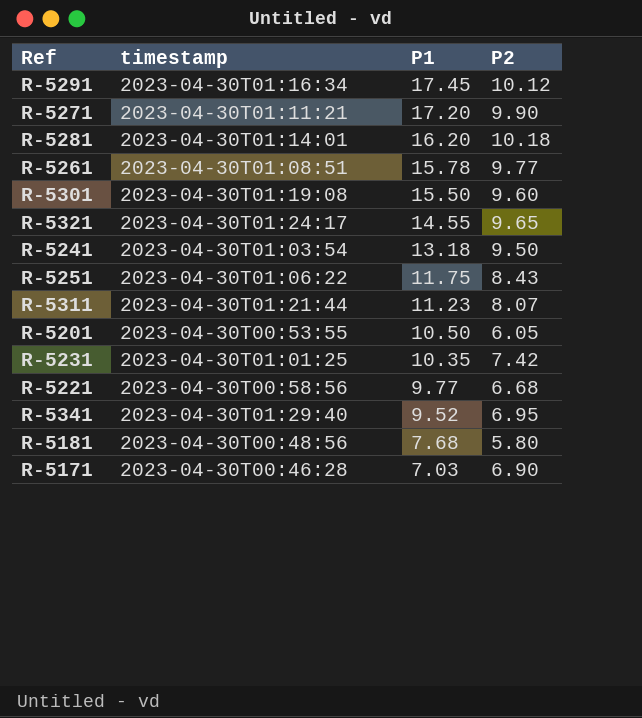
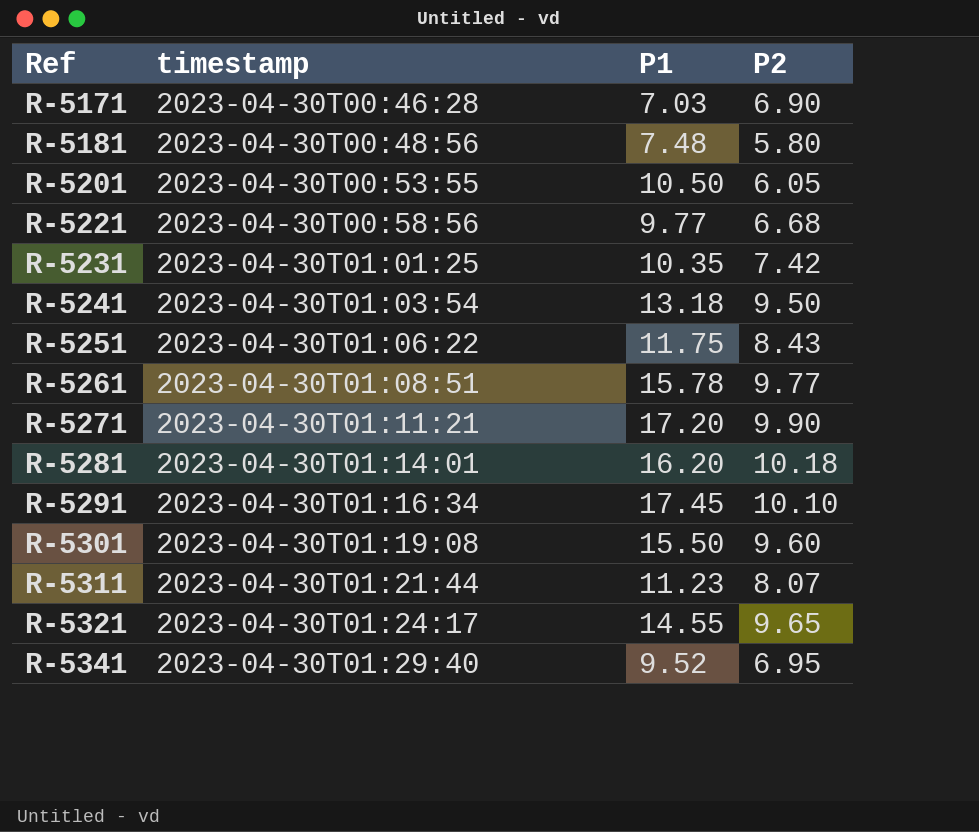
row order: P1 descending -> Ref ascending
R-5181 | P1: 7.68 -> 7.48
R-5291 | P2: 10.12 -> 10.10

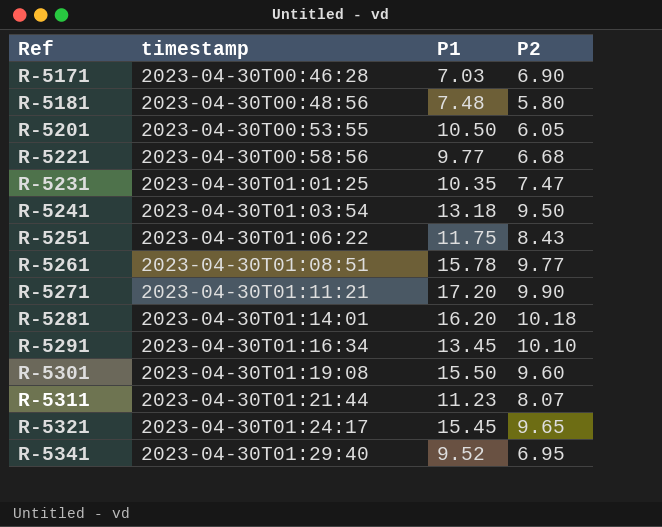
R-5231 | P2: 7.42 -> 7.47
R-5291 | P1: 17.45 -> 13.45
R-5321 | P1: 14.55 -> 15.45

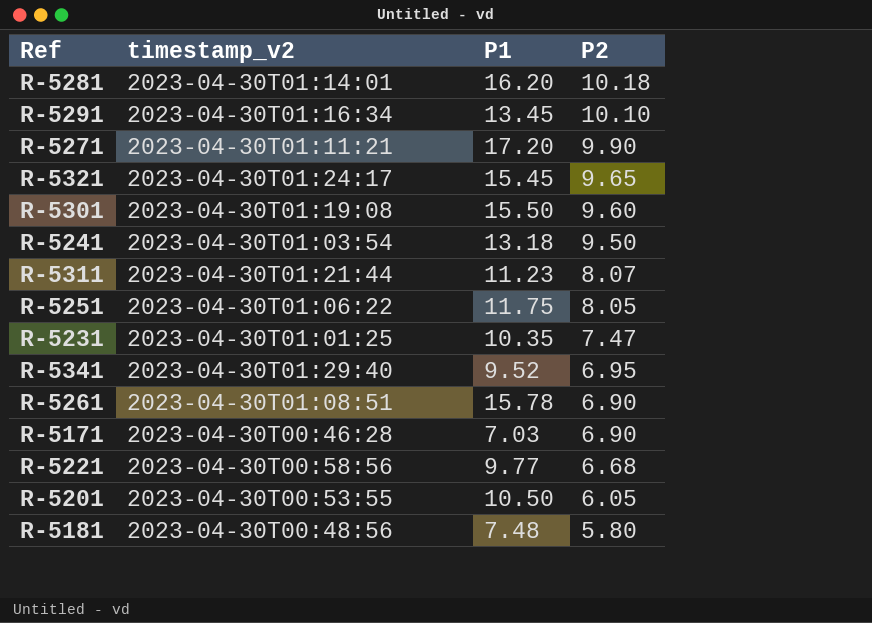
row order: Ref ascending -> P2 descending
column name: timestamp -> timestamp_v2
R-5251 | P2: 8.43 -> 8.05
R-5261 | P2: 9.77 -> 6.90

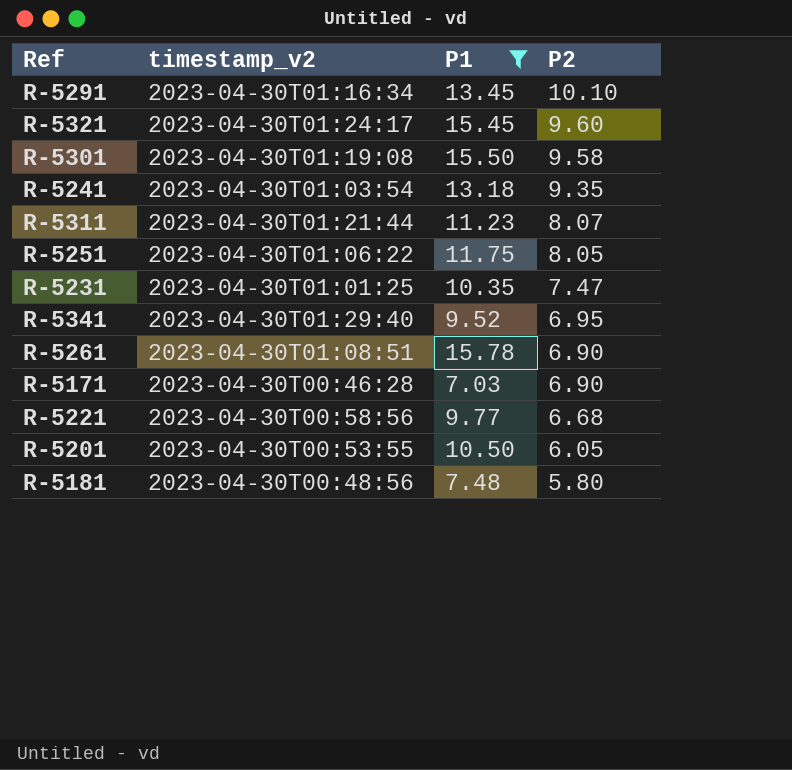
filter: none -> P1 <= 15.78
R-5321 | P2: 9.65 -> 9.60
R-5301 | P2: 9.60 -> 9.58
R-5241 | P2: 9.50 -> 9.35

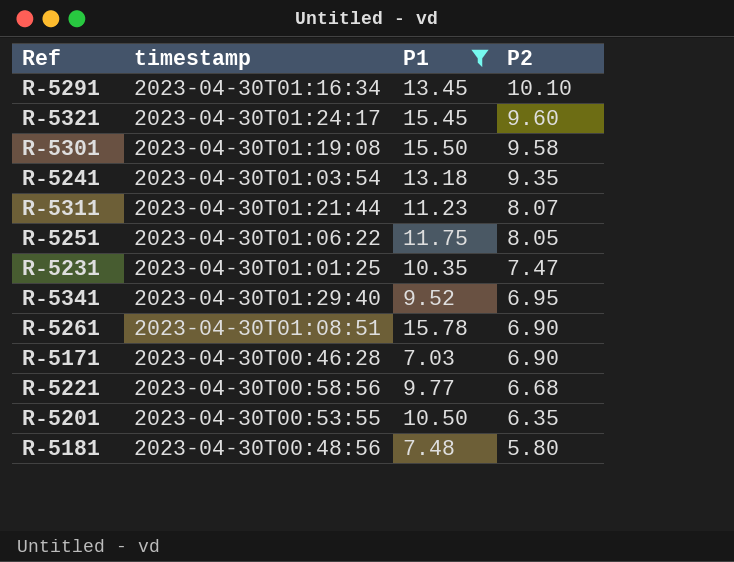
column name: timestamp_v2 -> timestamp
R-5201 | P2: 6.05 -> 6.35

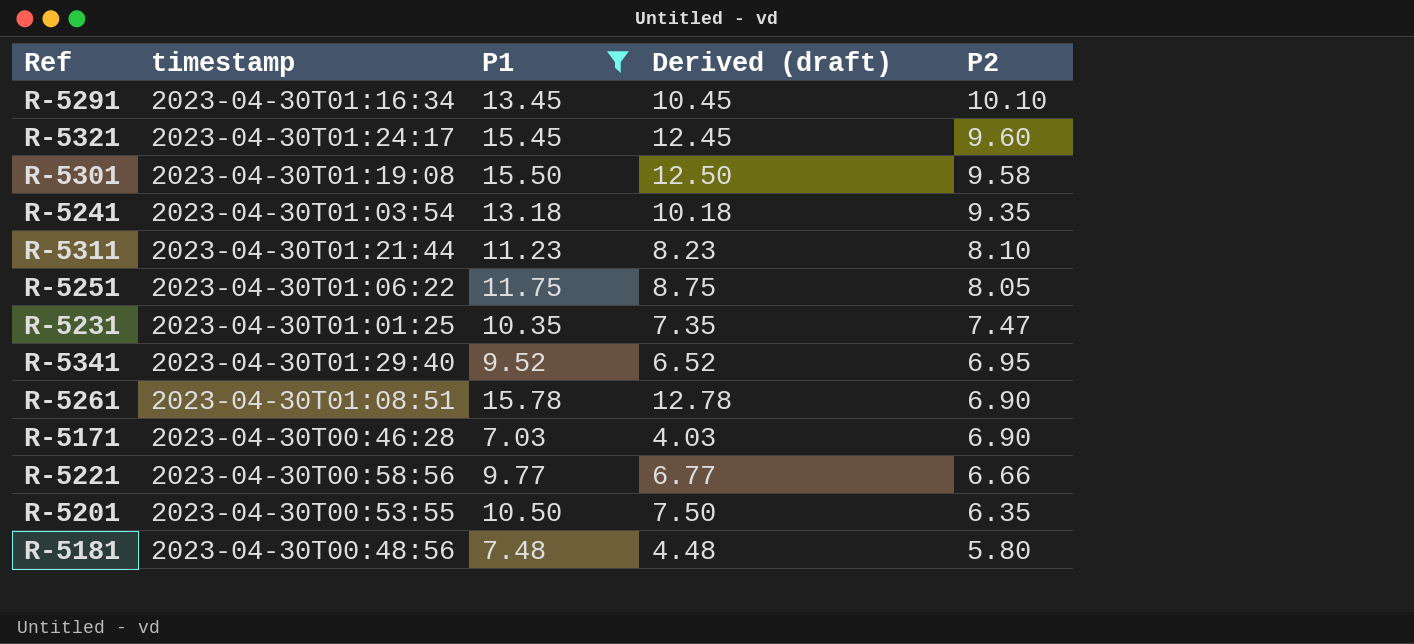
column Derived (draft) | formula: none -> [P1] - 3
R-5311 | P2: 8.07 -> 8.10
R-5221 | P2: 6.68 -> 6.66

